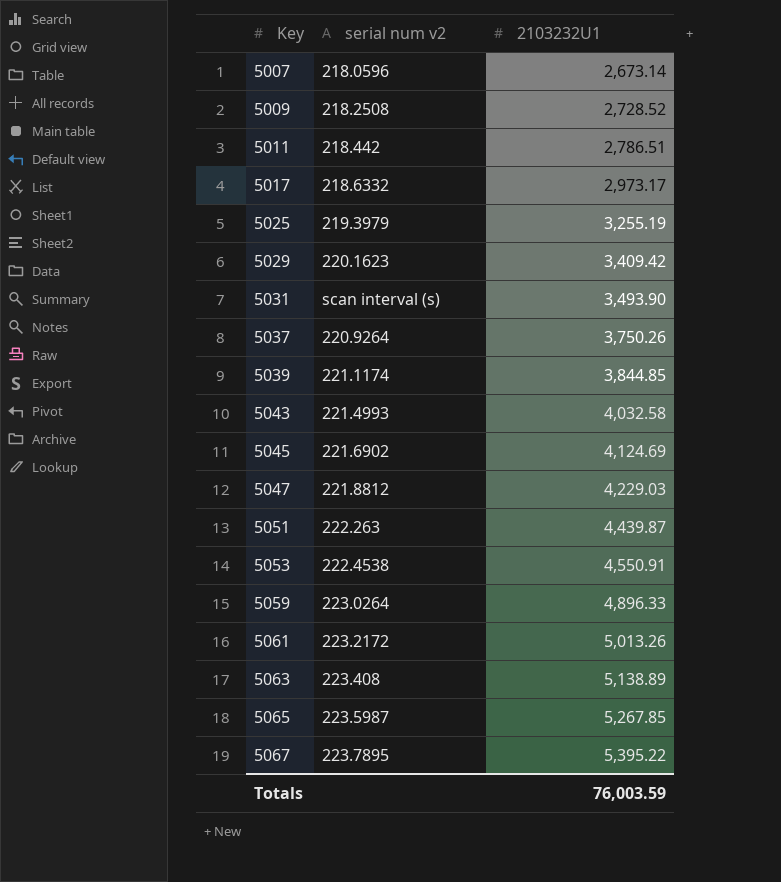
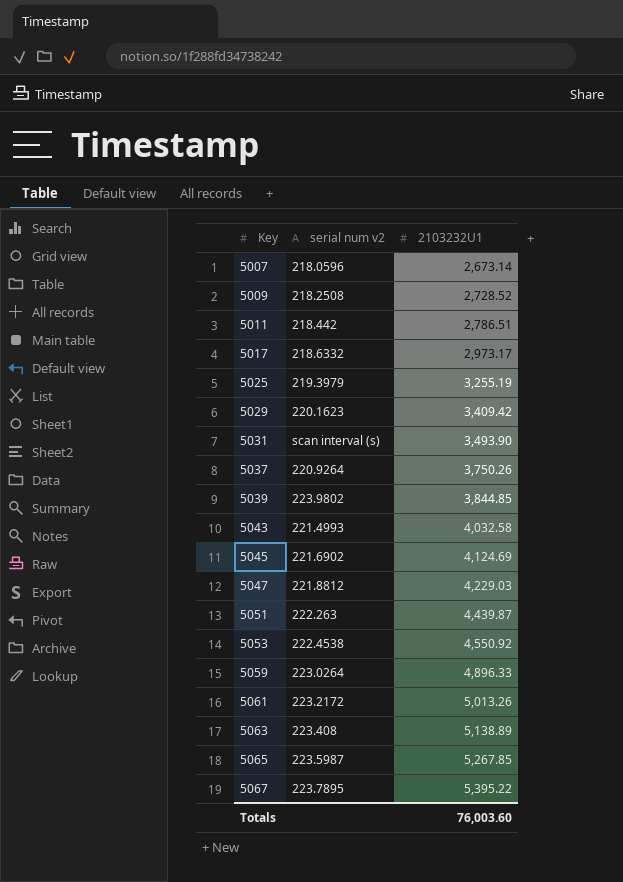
5039 | serial num v2: 221.1174 -> 223.9802
5053 | 2103232U1: 4,550.91 -> 4,550.92
Totals | 2103232U1: 76,003.59 -> 76,003.60

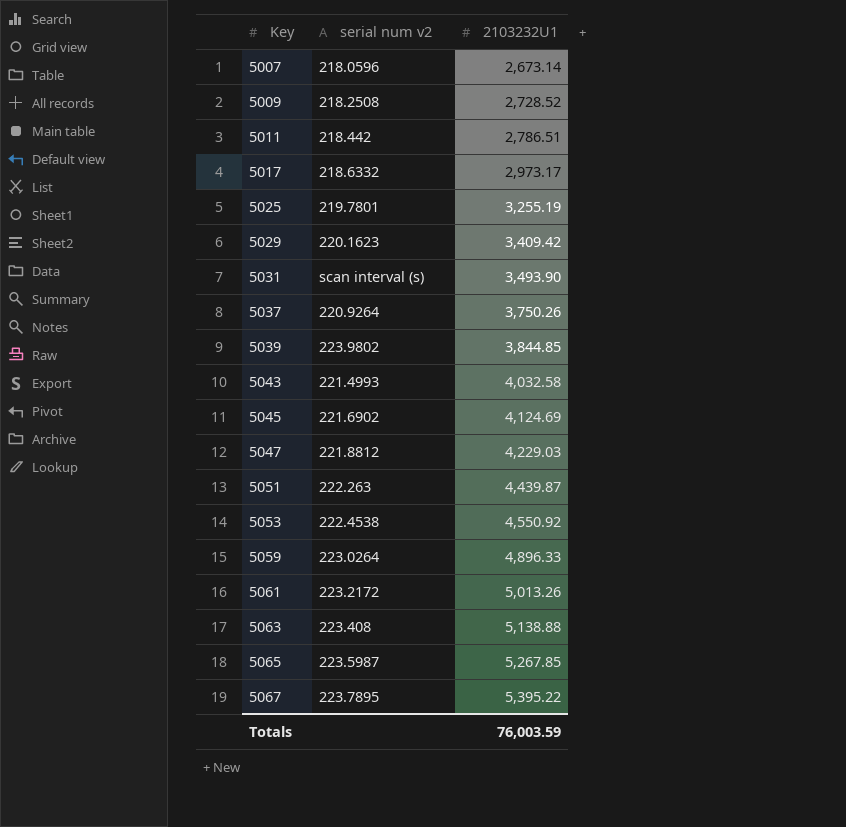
5025 | serial num v2: 219.3979 -> 219.7801
5063 | 2103232U1: 5,138.89 -> 5,138.88
Totals | 2103232U1: 76,003.60 -> 76,003.59

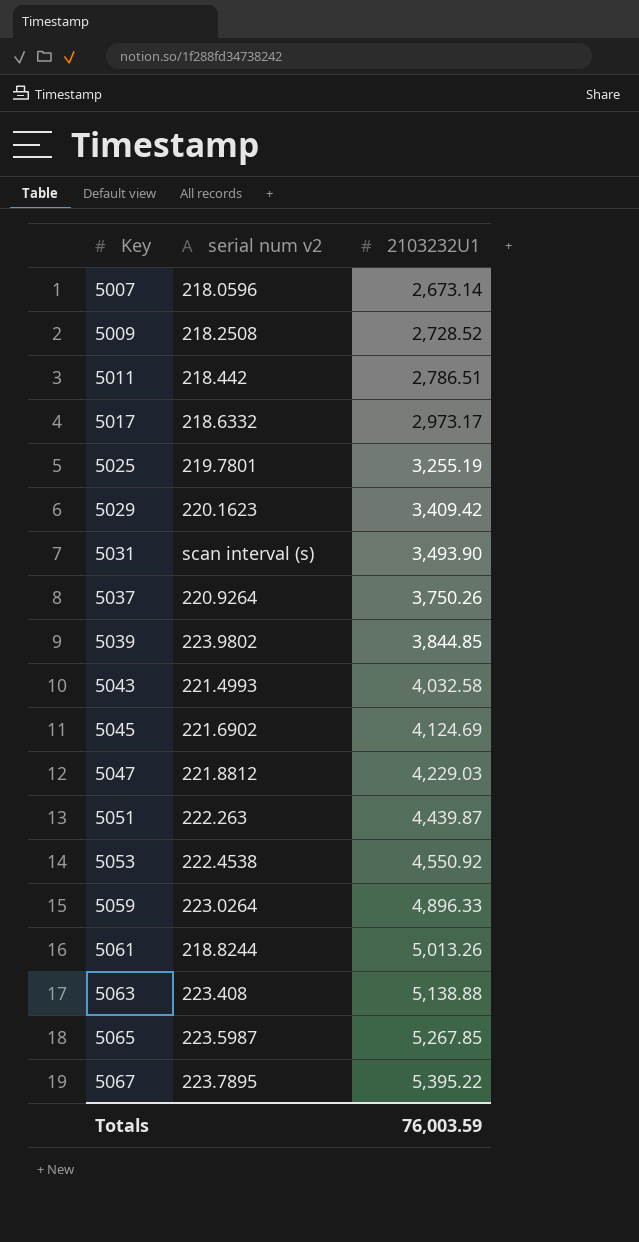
5061 | serial num v2: 223.2172 -> 218.8244

